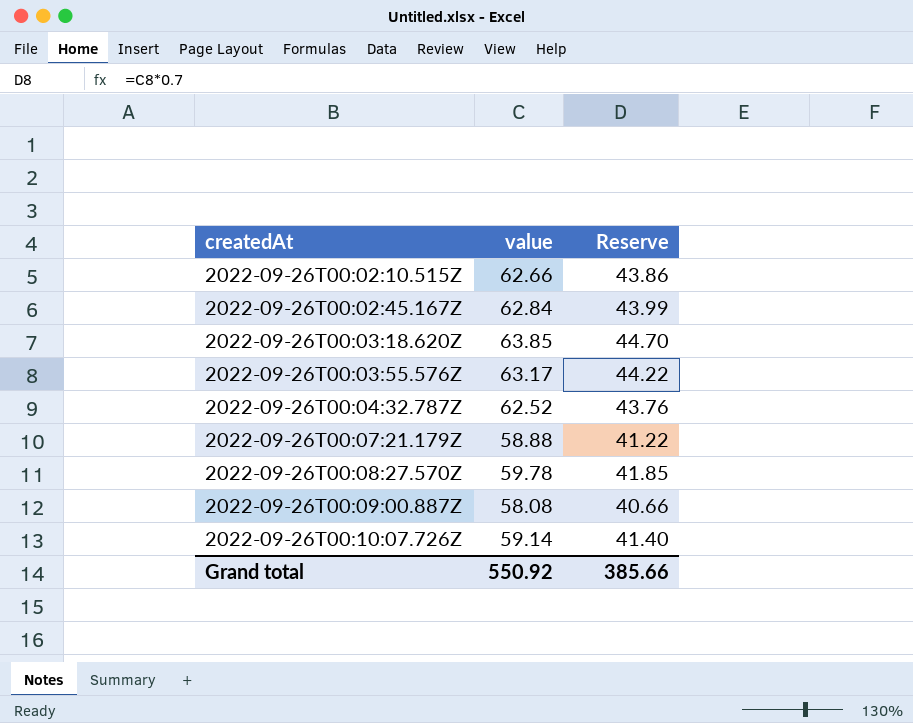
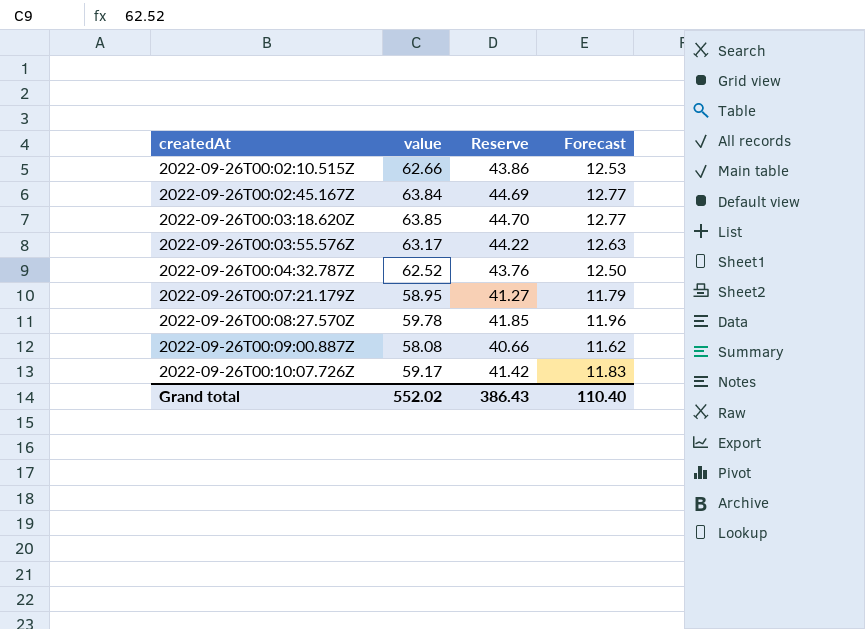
column Forecast | formula: none -> [value] * 0.2
2022-09-26T00:02:45.167Z | value: 62.84 -> 63.84
2022-09-26T00:02:45.167Z | Reserve: 43.99 -> 44.69
2022-09-26T00:07:21.179Z | value: 58.88 -> 58.95
2022-09-26T00:07:21.179Z | Reserve: 41.22 -> 41.27
2022-09-26T00:10:07.726Z | value: 59.14 -> 59.17
2022-09-26T00:10:07.726Z | Reserve: 41.40 -> 41.42
Grand total | value: 550.92 -> 552.02
Grand total | Reserve: 385.66 -> 386.43

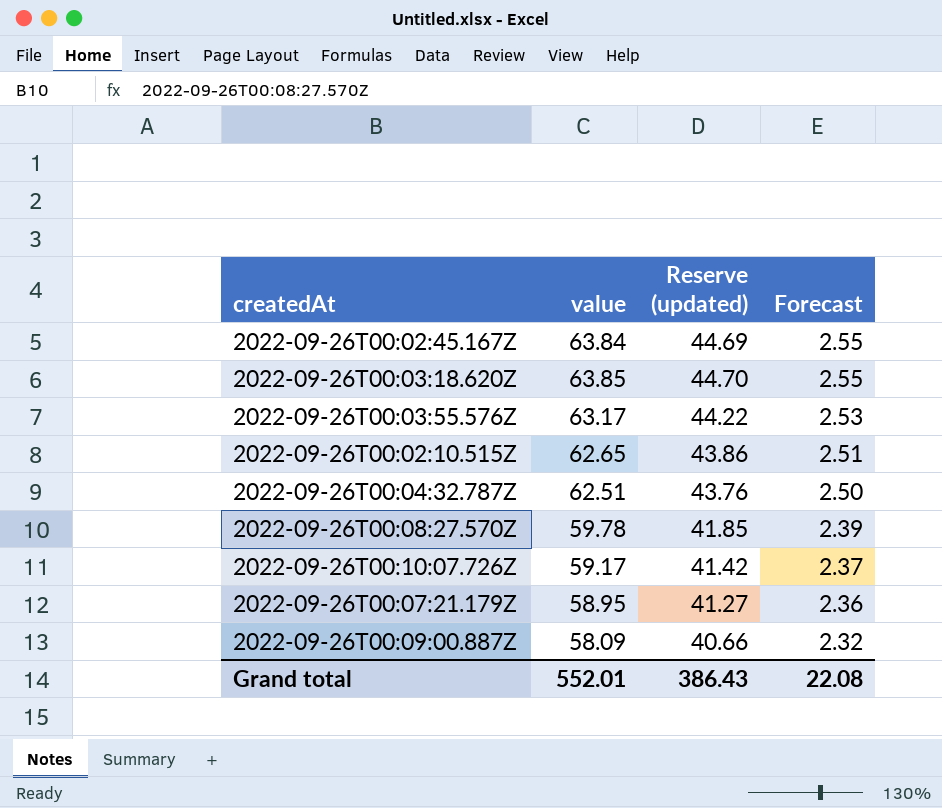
row order: createdAt ascending -> Forecast descending
column name: Reserve -> Reserve (updated)
column Forecast | formula: [value] * 0.2 -> [value] * 0.04
2022-09-26T00:02:10.515Z | value: 62.66 -> 62.65
2022-09-26T00:04:32.787Z | value: 62.52 -> 62.51
2022-09-26T00:09:00.887Z | value: 58.08 -> 58.09
Grand total | value: 552.02 -> 552.01
Grand total | Forecast: 110.40 -> 22.08

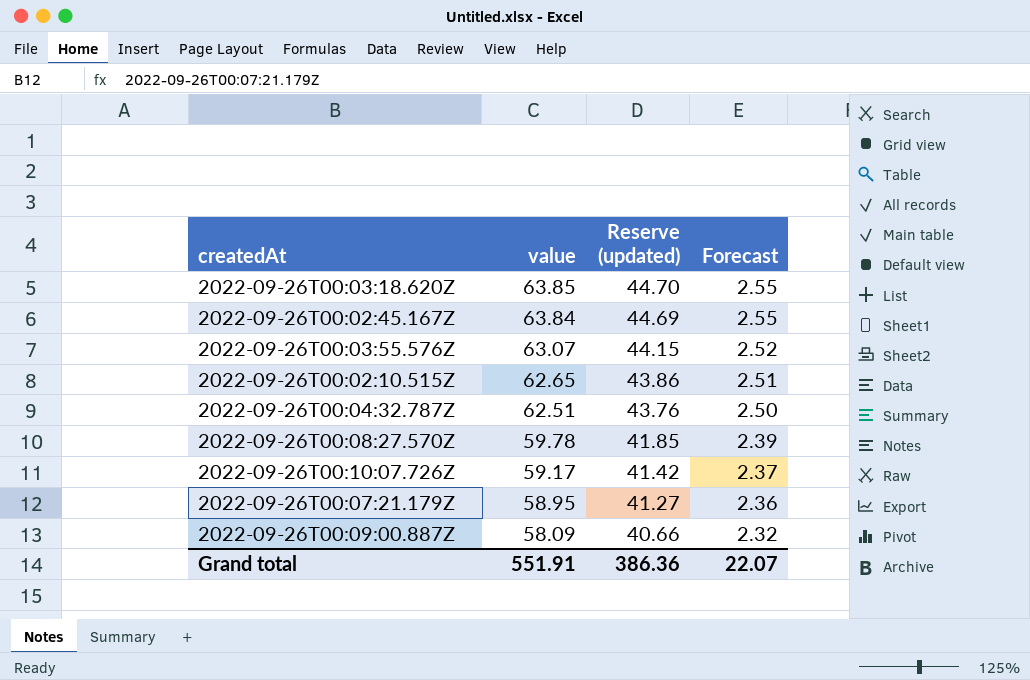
row order: Forecast descending -> value descending
2022-09-26T00:03:55.576Z | value: 63.17 -> 63.07
2022-09-26T00:03:55.576Z | Reserve (updated): 44.22 -> 44.15
2022-09-26T00:03:55.576Z | Forecast: 2.53 -> 2.52
Grand total | value: 552.01 -> 551.91
Grand total | Reserve (updated): 386.43 -> 386.36
Grand total | Forecast: 22.08 -> 22.07

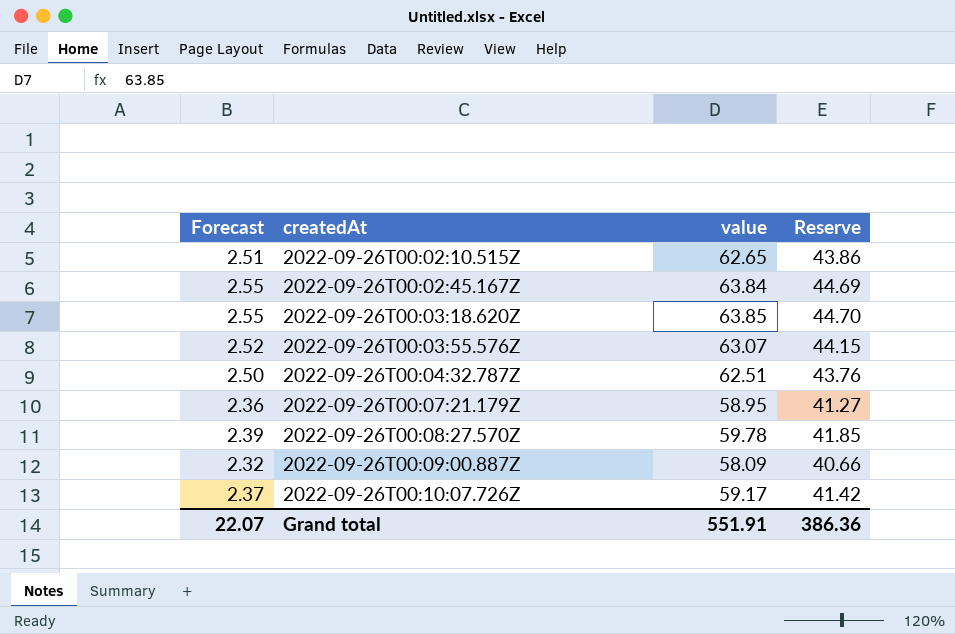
row order: value descending -> createdAt ascending
column Forecast | position: 4 -> 1
column name: Reserve (updated) -> Reserve

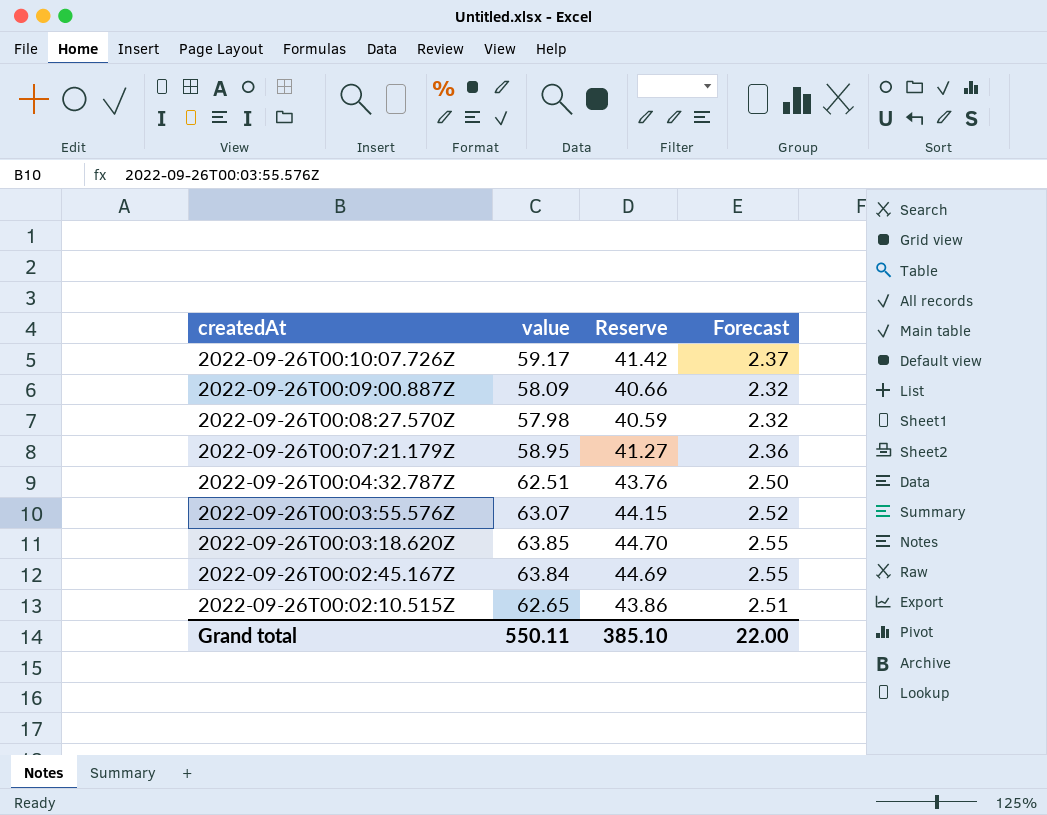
row order: createdAt ascending -> createdAt descending
column Forecast | position: 1 -> 4
2022-09-26T00:08:27.570Z | value: 59.78 -> 57.98
2022-09-26T00:08:27.570Z | Reserve: 41.85 -> 40.59
2022-09-26T00:08:27.570Z | Forecast: 2.39 -> 2.32
Grand total | value: 551.91 -> 550.11
Grand total | Reserve: 386.36 -> 385.10
Grand total | Forecast: 22.07 -> 22.00

